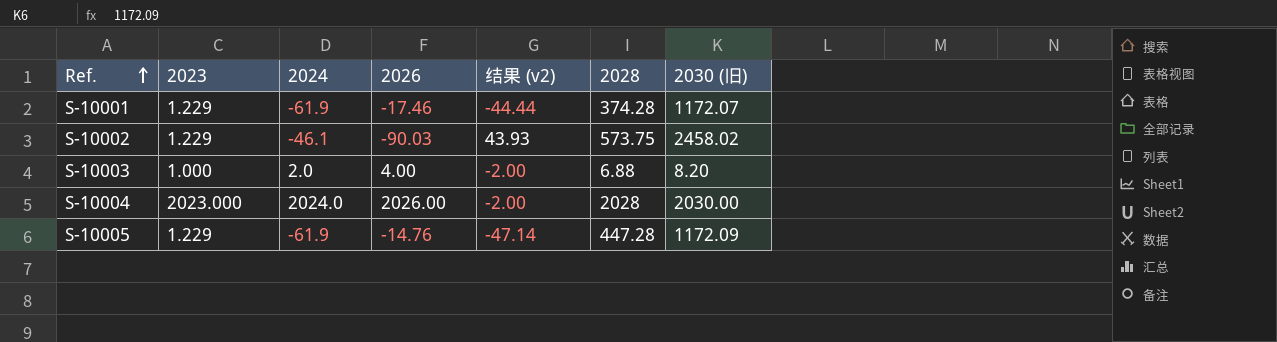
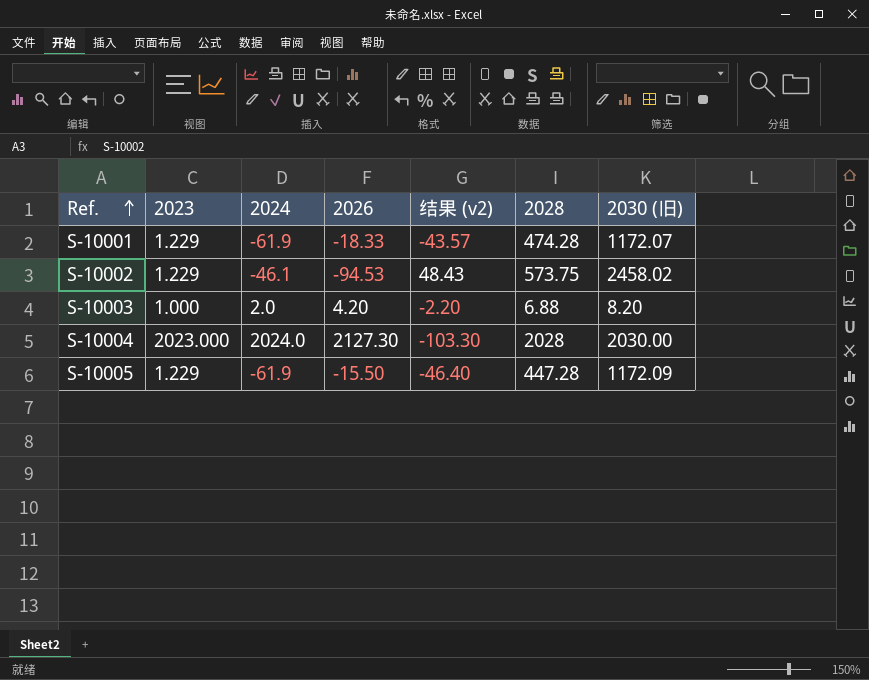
S-10001 | 2026: -17.46 -> -18.33
S-10001 | 结果 (v2): -44.44 -> -43.57
S-10001 | 2028: 374.28 -> 474.28
S-10002 | 2026: -90.03 -> -94.53
S-10002 | 结果 (v2): 43.93 -> 48.43
S-10003 | 2026: 4.00 -> 4.20
S-10003 | 结果 (v2): -2.00 -> -2.20
S-10004 | 2026: 2026.00 -> 2127.30
S-10004 | 结果 (v2): -2.00 -> -103.30
S-10005 | 2026: -14.76 -> -15.50
S-10005 | 结果 (v2): -47.14 -> -46.40

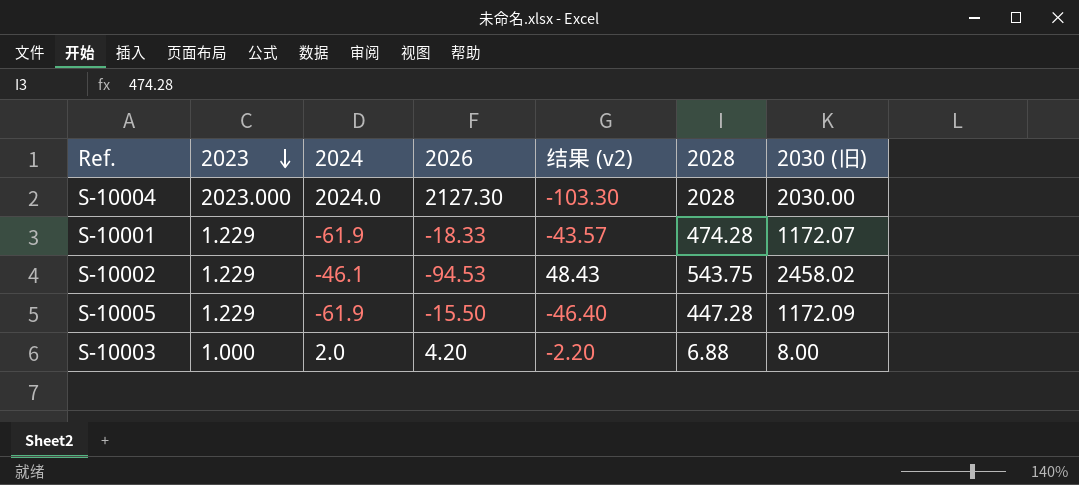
row order: Ref. ascending -> 2023 descending
S-10002 | 2028: 573.75 -> 543.75
S-10003 | 2030 (旧): 8.20 -> 8.00

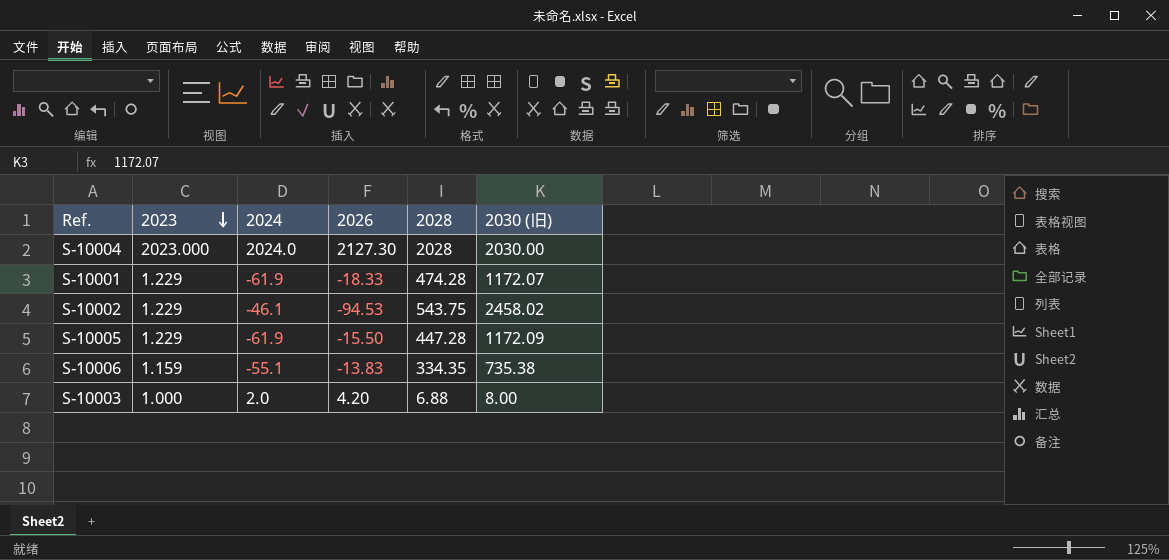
column 结果 (v2) | formula: [2024] - [2026] -> none
row S-10006: none -> 1.159 | -55.1 | -13.83 | 334.35 | 735.38

